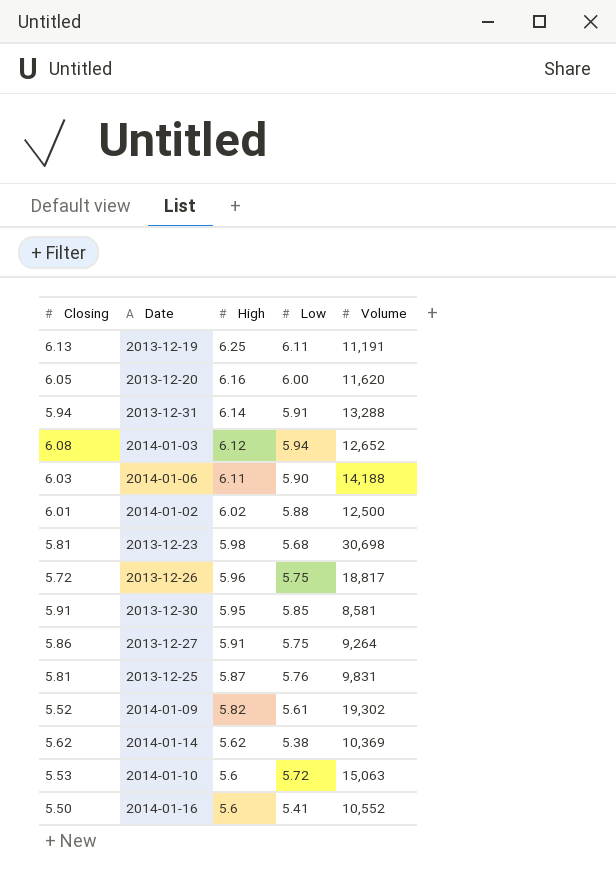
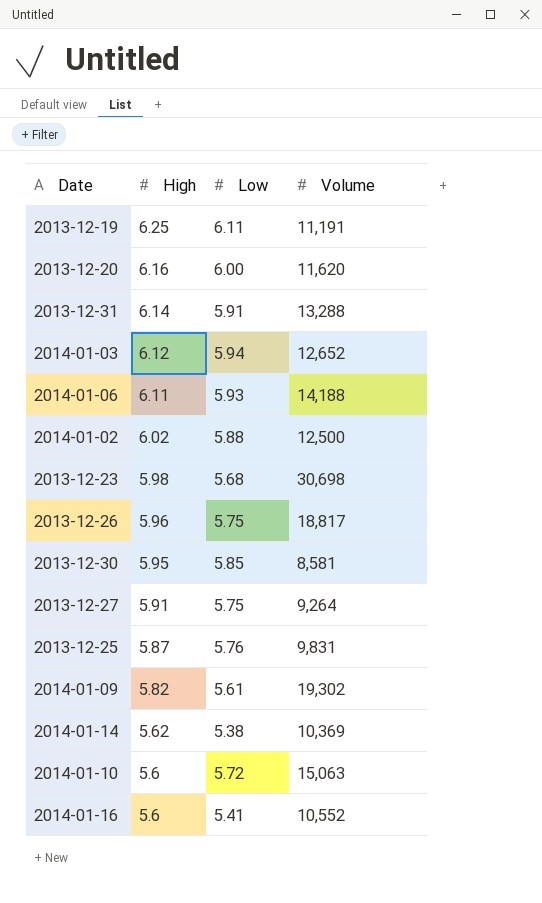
column Closing | position: 1 -> none
2014-01-06 | Low: 5.90 -> 5.93

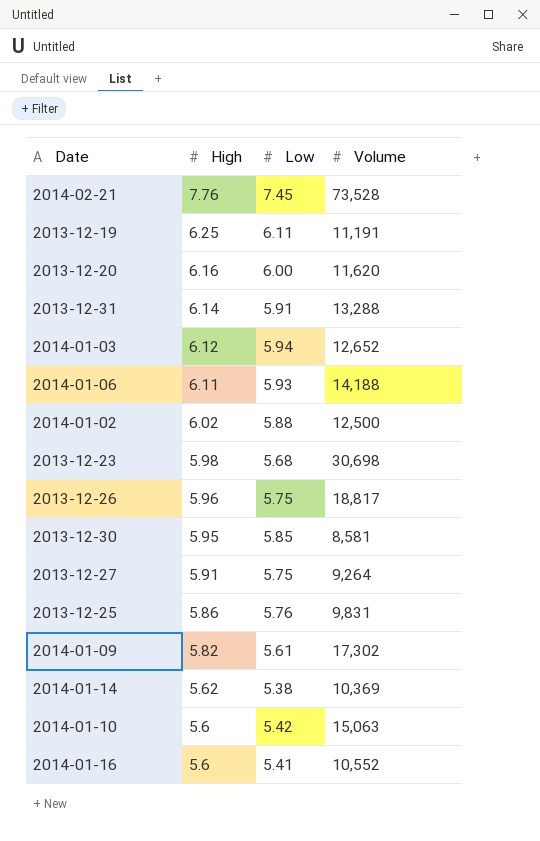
row 2014-02-21: none -> 7.76 | 7.45 | 73,528
2013-12-25 | High: 5.87 -> 5.86
2014-01-09 | Volume: 19,302 -> 17,302
2014-01-10 | Low: 5.72 -> 5.42

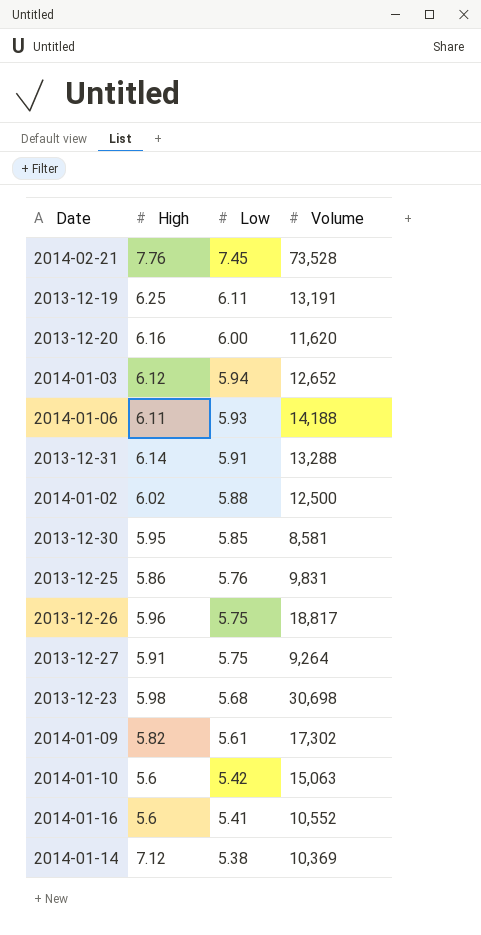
row order: High descending -> Low descending
2013-12-19 | Volume: 11,191 -> 13,191
2014-01-14 | High: 5.62 -> 7.12

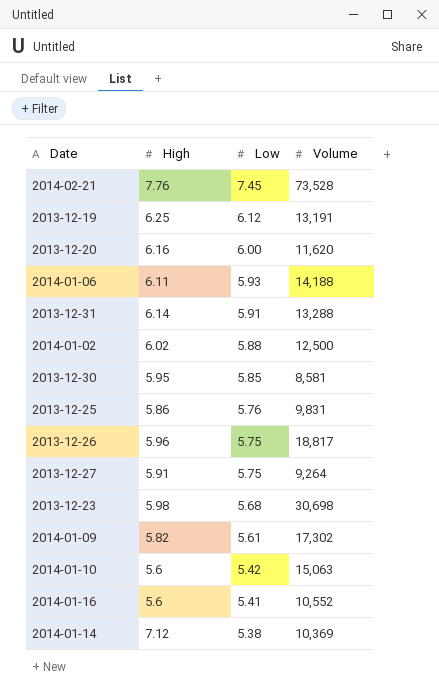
row 2014-01-03: 6.12 | 5.94 | 12,652 -> none
2013-12-19 | Low: 6.11 -> 6.12

